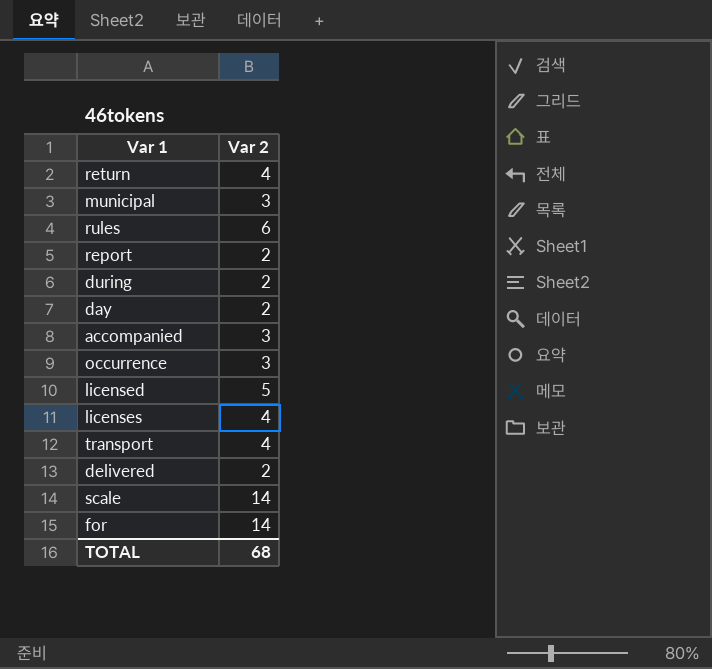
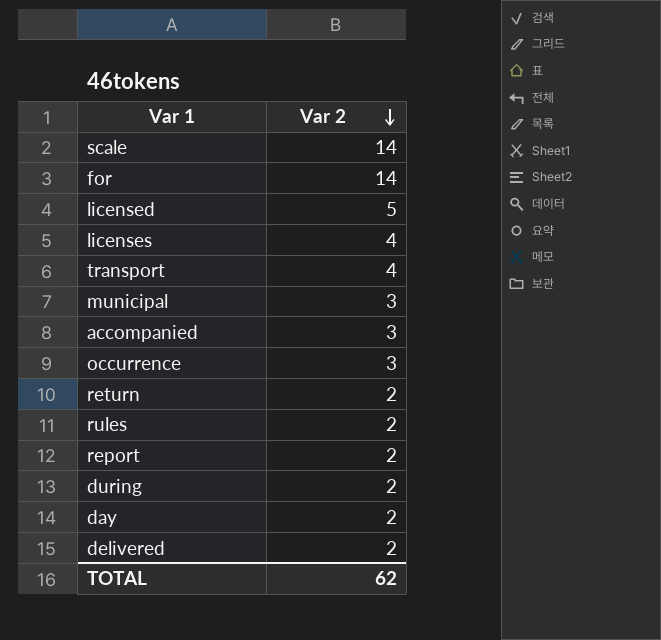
row order: none -> Var 2 descending
return | Var 2: 4 -> 2
rules | Var 2: 6 -> 2
TOTAL | Var 2: 68 -> 62

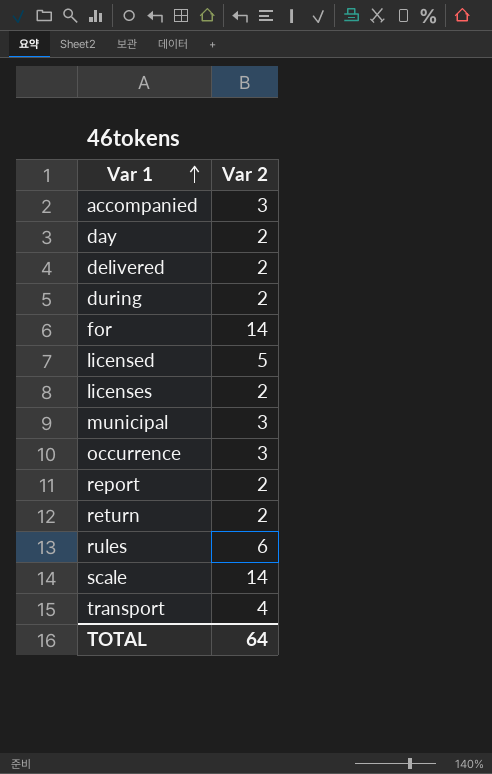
row order: Var 2 descending -> Var 1 ascending
licenses | Var 2: 4 -> 2
rules | Var 2: 2 -> 6
TOTAL | Var 2: 62 -> 64

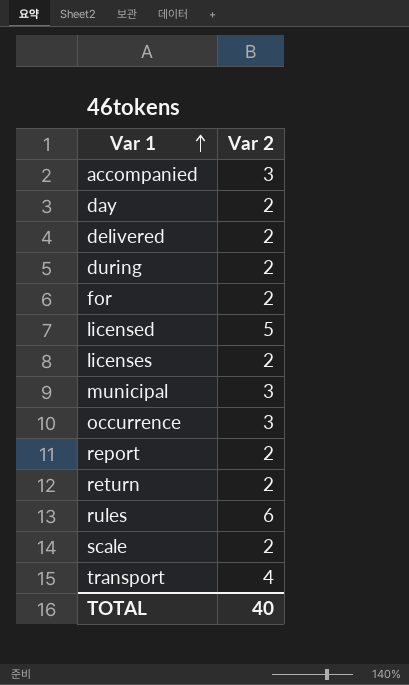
for | Var 2: 14 -> 2
scale | Var 2: 14 -> 2
TOTAL | Var 2: 64 -> 40

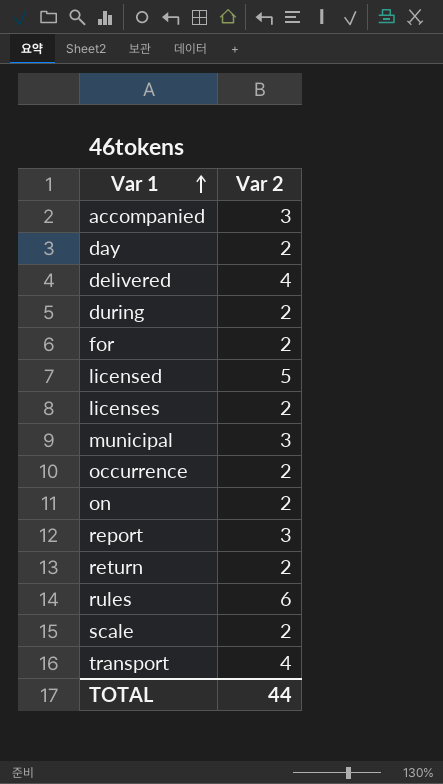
delivered | Var 2: 2 -> 4
occurrence | Var 2: 3 -> 2
row on: none -> 2
report | Var 2: 2 -> 3
TOTAL | Var 2: 40 -> 44

